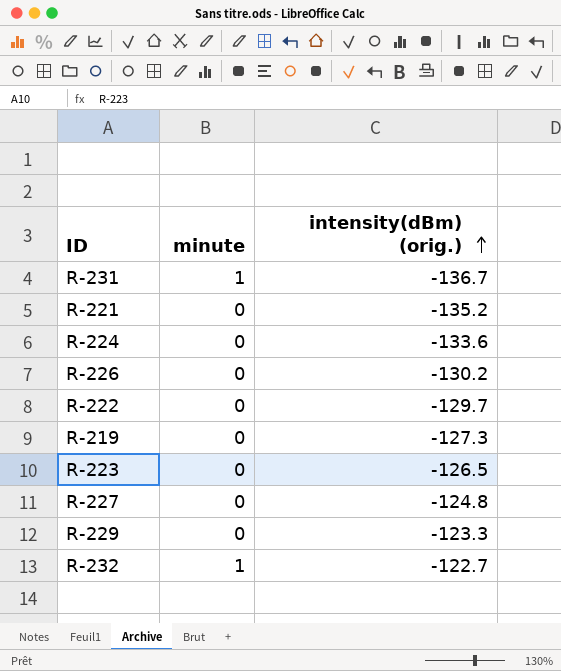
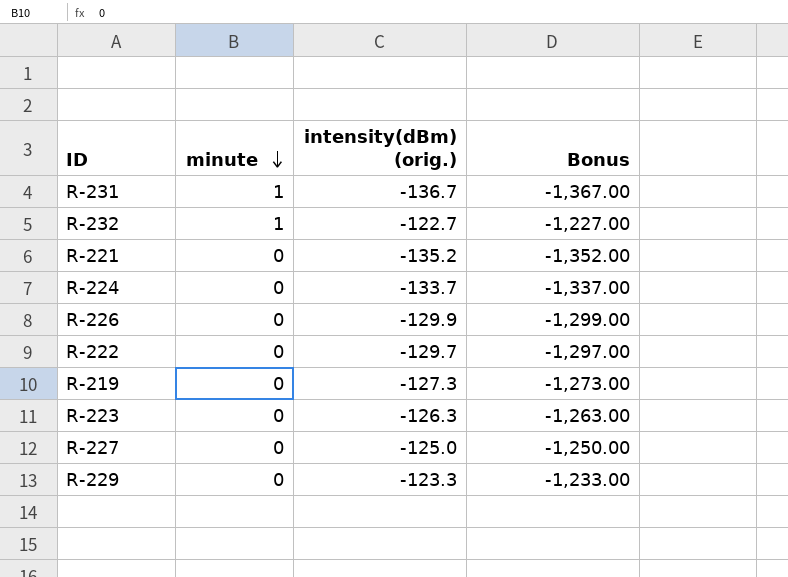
row order: intensity(dBm) (orig.) ascending -> minute descending
column Bonus | formula: none -> [intensity(dBm) (orig.)] * 10
R-224 | intensity(dBm) (orig.): -133.6 -> -133.7
R-226 | intensity(dBm) (orig.): -130.2 -> -129.9
R-223 | intensity(dBm) (orig.): -126.5 -> -126.3
R-227 | intensity(dBm) (orig.): -124.8 -> -125.0

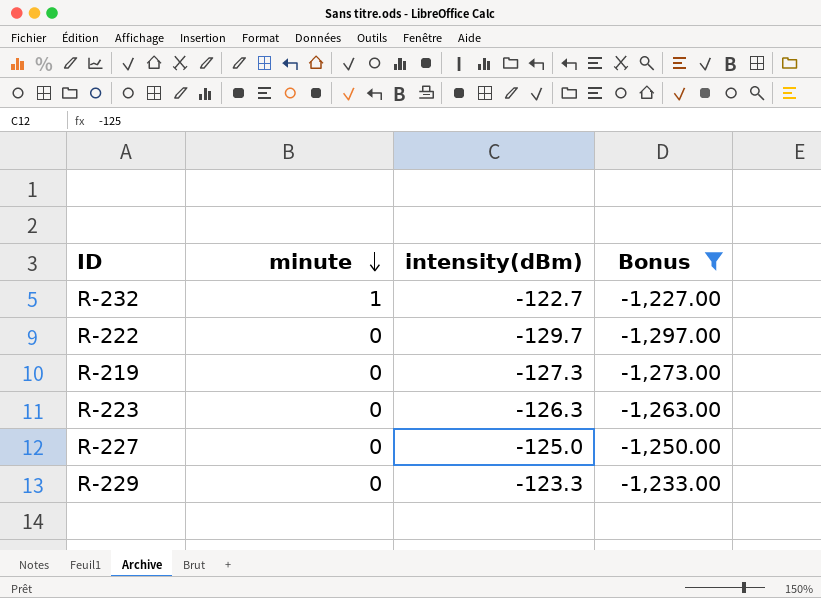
filter: none -> Bonus >= -1,297.00
column name: intensity(dBm) (orig.) -> intensity(dBm)

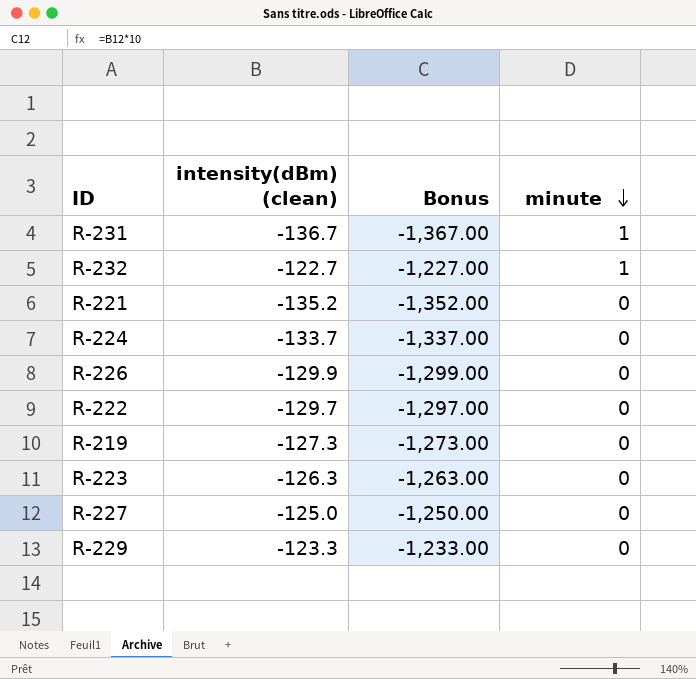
filter: Bonus >= -1,297.00 -> none
column name: intensity(dBm) -> intensity(dBm) (clean)
column minute | position: 2 -> 4

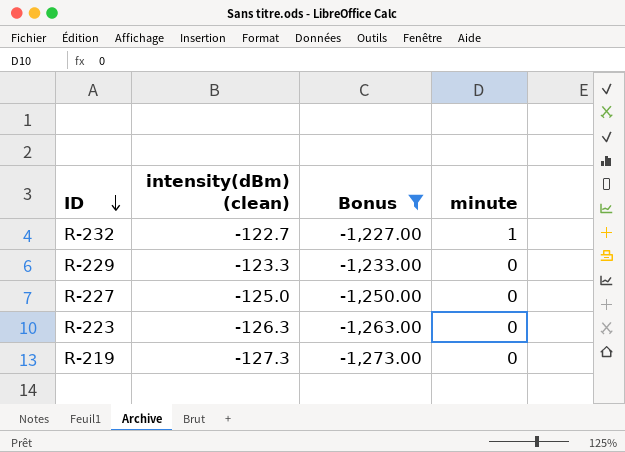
filter: none -> Bonus >= -1,273.00
row order: minute descending -> ID descending

